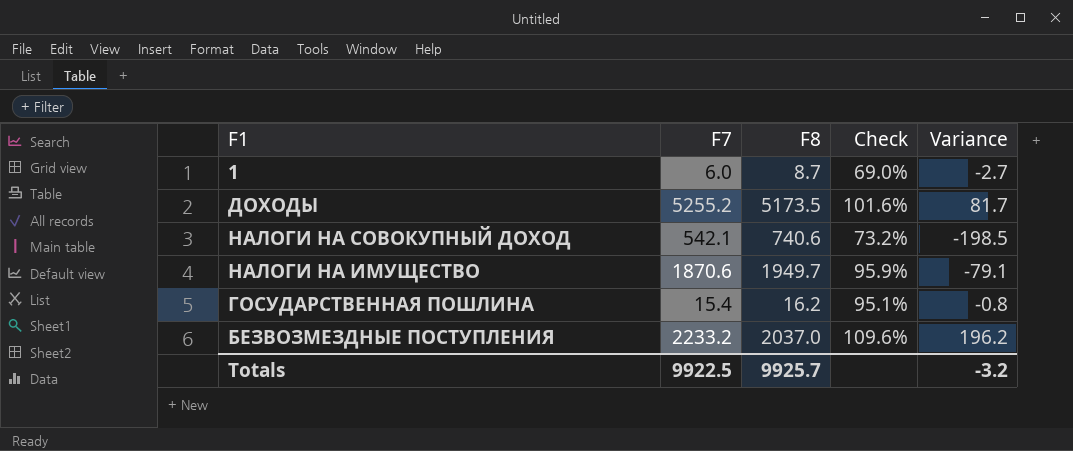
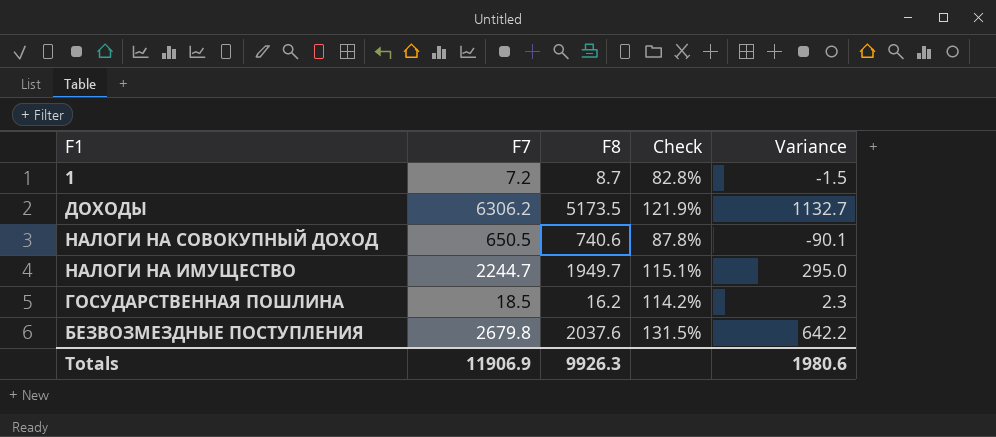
1 | F7: 6.0 -> 7.2
1 | Check: 69.0% -> 82.8%
1 | Variance: -2.7 -> -1.5
ДОХОДЫ | F7: 5255.2 -> 6306.2
ДОХОДЫ | Check: 101.6% -> 121.9%
ДОХОДЫ | Variance: 81.7 -> 1132.7
НАЛОГИ НА СОВОКУПНЫЙ ДОХОД | F7: 542.1 -> 650.5
НАЛОГИ НА СОВОКУПНЫЙ ДОХОД | Check: 73.2% -> 87.8%
НАЛОГИ НА СОВОКУПНЫЙ ДОХОД | Variance: -198.5 -> -90.1
НАЛОГИ НА ИМУЩЕСТВО | F7: 1870.6 -> 2244.7
НАЛОГИ НА ИМУЩЕСТВО | Check: 95.9% -> 115.1%
НАЛОГИ НА ИМУЩЕСТВО | Variance: -79.1 -> 295.0
ГОСУДАРСТВЕННАЯ ПОШЛИНА | F7: 15.4 -> 18.5
ГОСУДАРСТВЕННАЯ ПОШЛИНА | Check: 95.1% -> 114.2%
ГОСУДАРСТВЕННАЯ ПОШЛИНА | Variance: -0.8 -> 2.3
БЕЗВОЗМЕЗДНЫЕ ПОСТУПЛЕНИЯ | F7: 2233.2 -> 2679.8
БЕЗВОЗМЕЗДНЫЕ ПОСТУПЛЕНИЯ | F8: 2037.0 -> 2037.6
БЕЗВОЗМЕЗДНЫЕ ПОСТУПЛЕНИЯ | Check: 109.6% -> 131.5%
БЕЗВОЗМЕЗДНЫЕ ПОСТУПЛЕНИЯ | Variance: 196.2 -> 642.2
Totals | F7: 9922.5 -> 11906.9
Totals | F8: 9925.7 -> 9926.3
Totals | Variance: -3.2 -> 1980.6

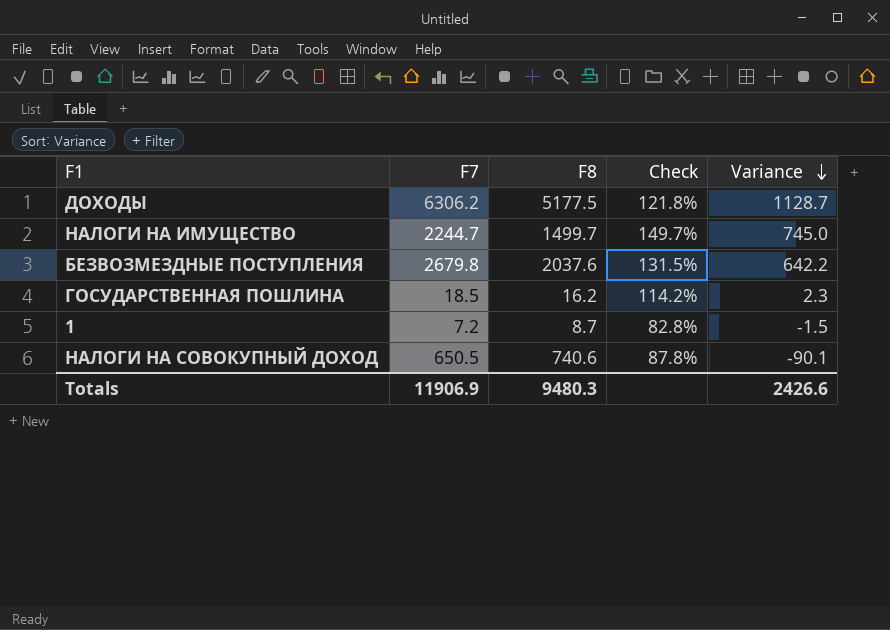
row order: none -> Variance descending
ДОХОДЫ | F8: 5173.5 -> 5177.5
ДОХОДЫ | Check: 121.9% -> 121.8%
ДОХОДЫ | Variance: 1132.7 -> 1128.7
НАЛОГИ НА ИМУЩЕСТВО | F8: 1949.7 -> 1499.7
НАЛОГИ НА ИМУЩЕСТВО | Check: 115.1% -> 149.7%
НАЛОГИ НА ИМУЩЕСТВО | Variance: 295.0 -> 745.0
Totals | F8: 9926.3 -> 9480.3
Totals | Variance: 1980.6 -> 2426.6

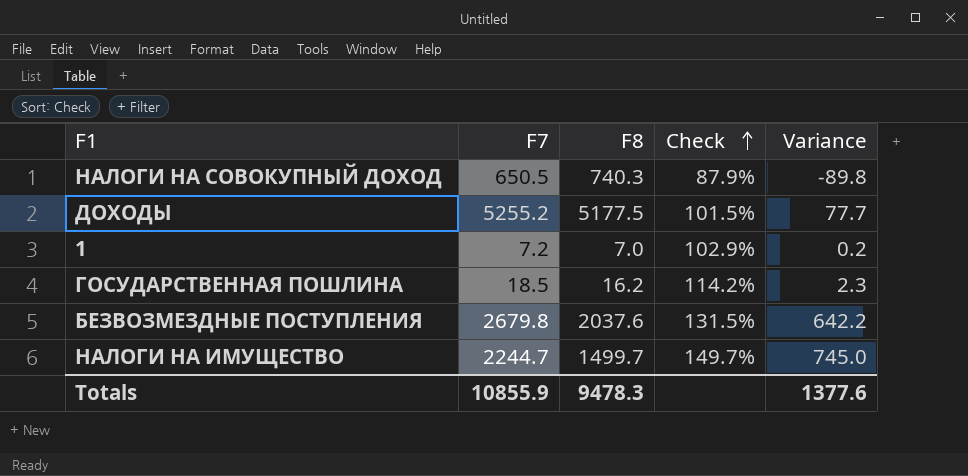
row order: Variance descending -> Check ascending
НАЛОГИ НА СОВОКУПНЫЙ ДОХОД | F8: 740.6 -> 740.3
НАЛОГИ НА СОВОКУПНЫЙ ДОХОД | Check: 87.8% -> 87.9%
НАЛОГИ НА СОВОКУПНЫЙ ДОХОД | Variance: -90.1 -> -89.8
ДОХОДЫ | F7: 6306.2 -> 5255.2
ДОХОДЫ | Check: 121.8% -> 101.5%
ДОХОДЫ | Variance: 1128.7 -> 77.7
1 | F8: 8.7 -> 7.0
1 | Check: 82.8% -> 102.9%
1 | Variance: -1.5 -> 0.2
Totals | F7: 11906.9 -> 10855.9
Totals | F8: 9480.3 -> 9478.3
Totals | Variance: 2426.6 -> 1377.6

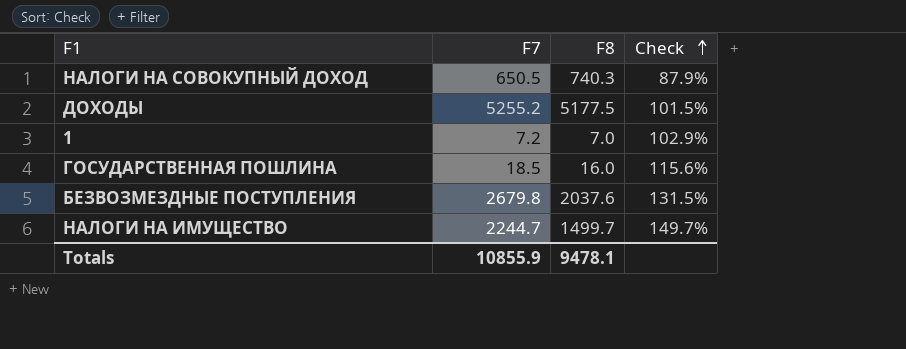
column Variance | formula: [F7] - [F8] -> none
ГОСУДАРСТВЕННАЯ ПОШЛИНА | F8: 16.2 -> 16.0
ГОСУДАРСТВЕННАЯ ПОШЛИНА | Check: 114.2% -> 115.6%
Totals | F8: 9478.3 -> 9478.1

